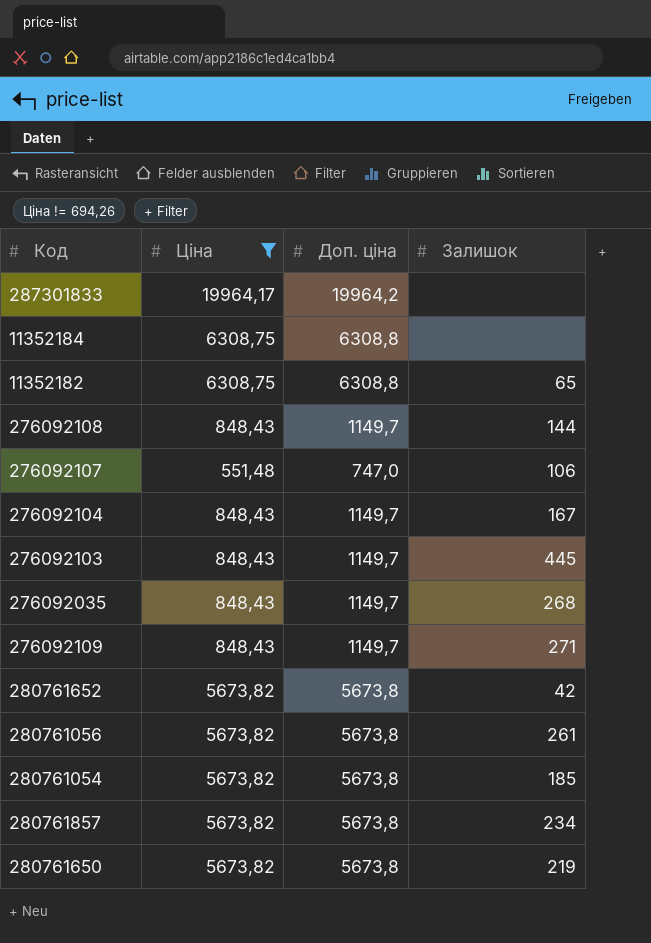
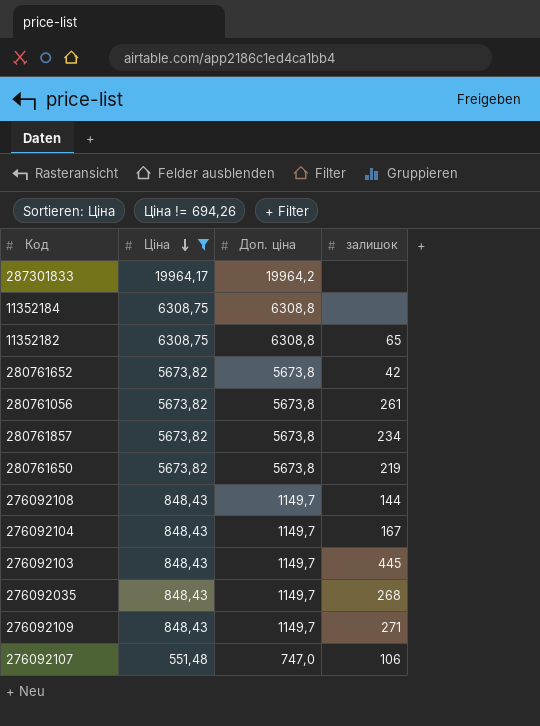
row order: none -> Ціна descending
column name: Залишок -> залишок
row 280761054: 5673,82 | 5673,8 | 185 -> none

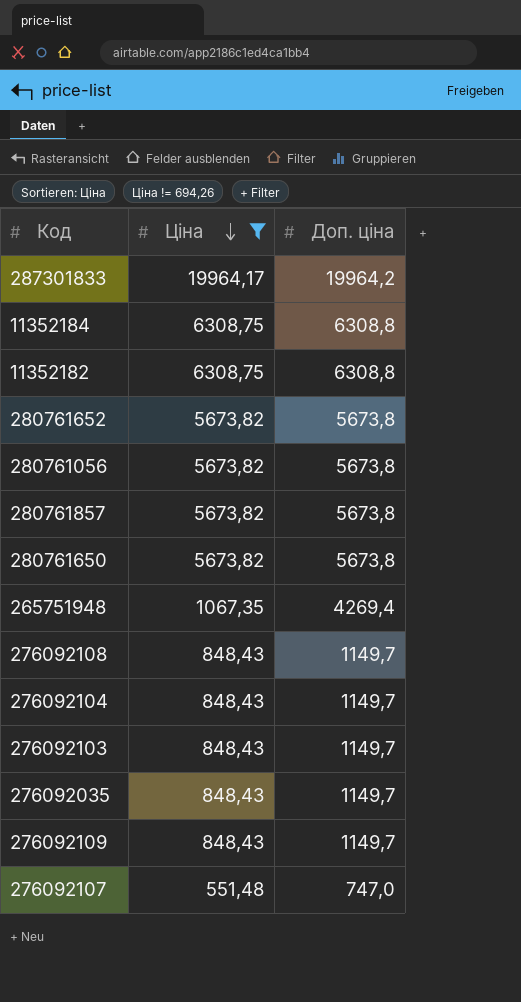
column залишок | position: 4 -> none
row 265751948: none -> 1067,35 | 4269,4

